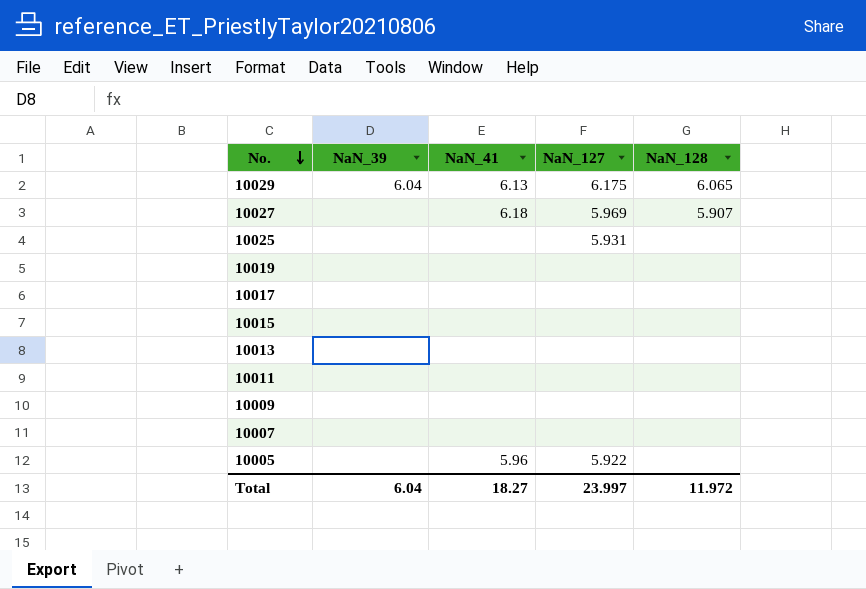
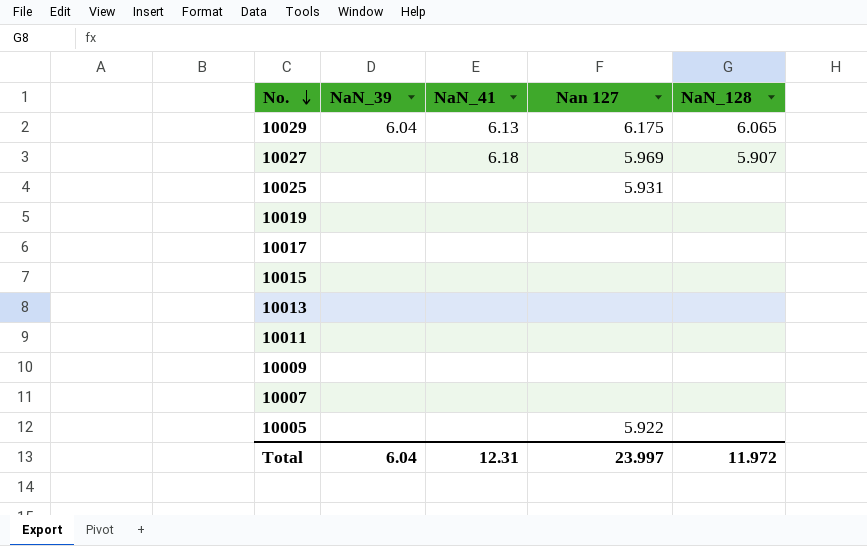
column name: NaN_127 -> Nan 127
10005 | NaN_41: 5.96 -> none
Total | NaN_41: 18.27 -> 12.31

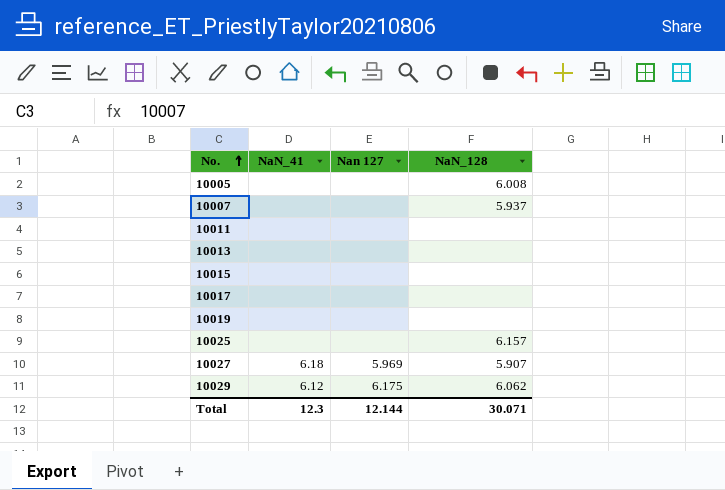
row order: No. descending -> No. ascending
column NaN_39 | position: 2 -> none
row 10009: none | none | none | none -> none
10005 | Nan 127: 5.922 -> none
10005 | NaN_128: none -> 6.008
10007 | NaN_128: none -> 5.937
10025 | Nan 127: 5.931 -> none
10025 | NaN_128: none -> 6.157
10029 | NaN_41: 6.13 -> 6.12
10029 | NaN_128: 6.065 -> 6.062
Total | NaN_41: 12.31 -> 12.3
Total | Nan 127: 23.997 -> 12.144
Total | NaN_128: 11.972 -> 30.071

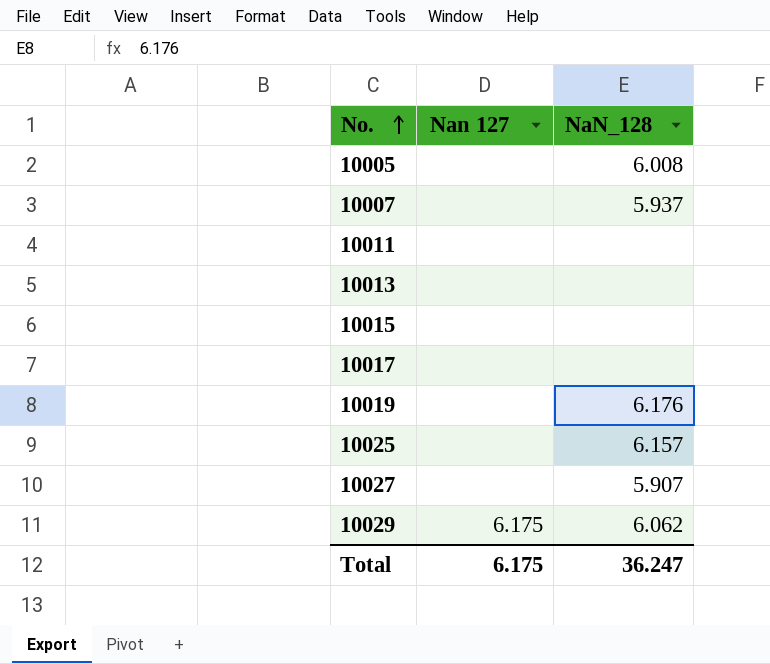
column NaN_41 | position: 2 -> none
10019 | NaN_128: none -> 6.176
10027 | Nan 127: 5.969 -> none
Total | Nan 127: 12.144 -> 6.175
Total | NaN_128: 30.071 -> 36.247

